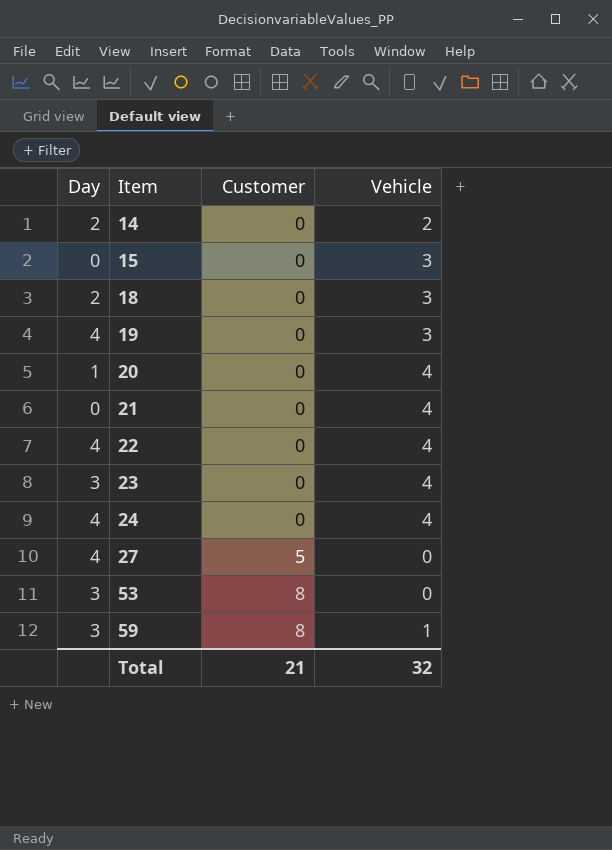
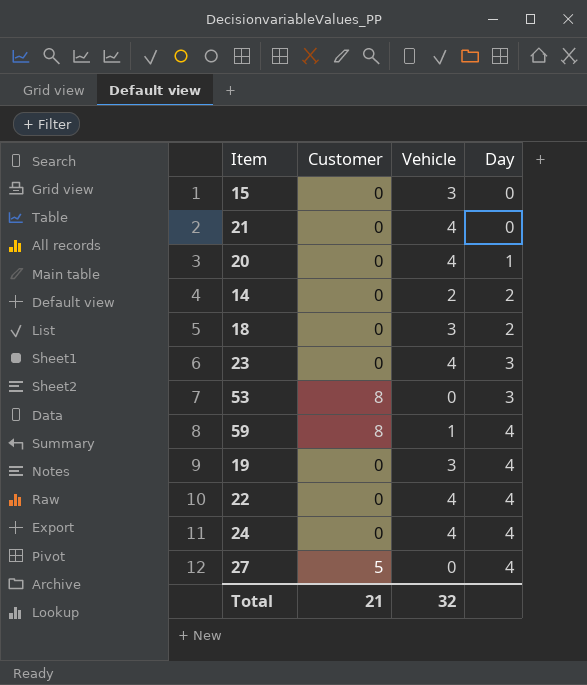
row order: Item ascending -> Day ascending
column Day | position: 1 -> 4
59 | Day: 3 -> 4

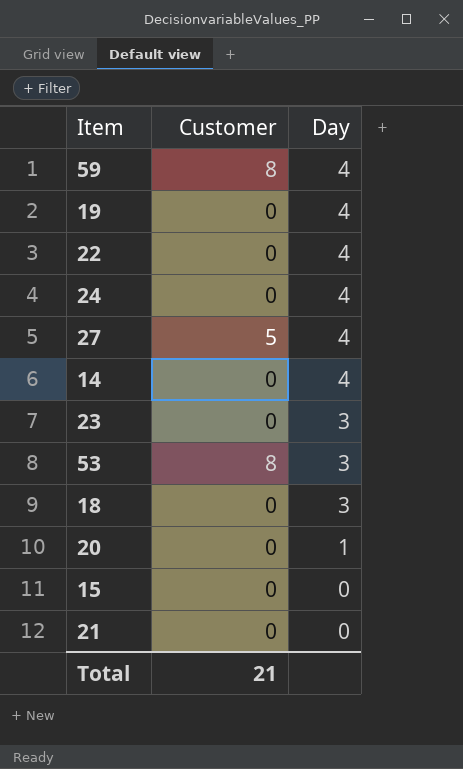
row order: Day ascending -> Day descending
column Vehicle | position: 3 -> none
14 | Day: 2 -> 4
18 | Day: 2 -> 3

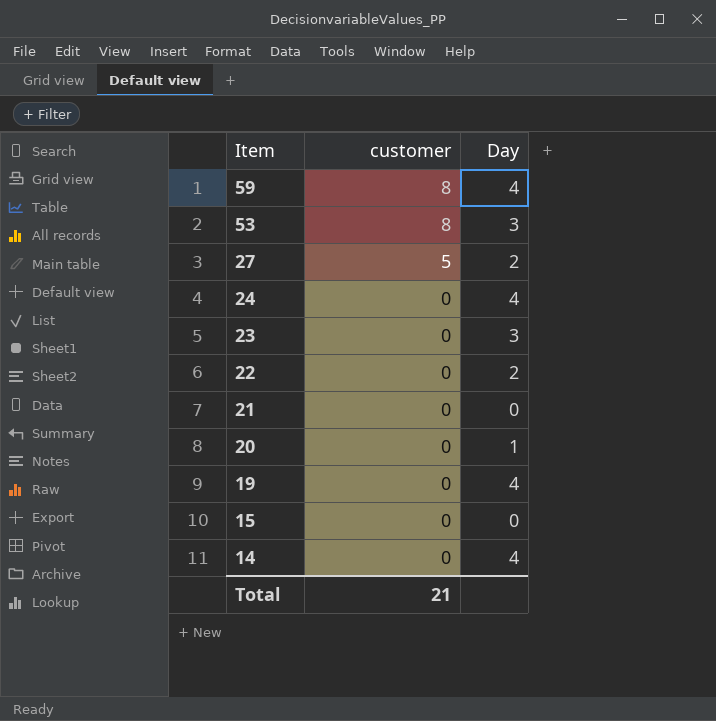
row order: Day descending -> Item descending
column name: Customer -> customer
row 18: 0 | 3 -> none
27 | Day: 4 -> 2
22 | Day: 4 -> 2

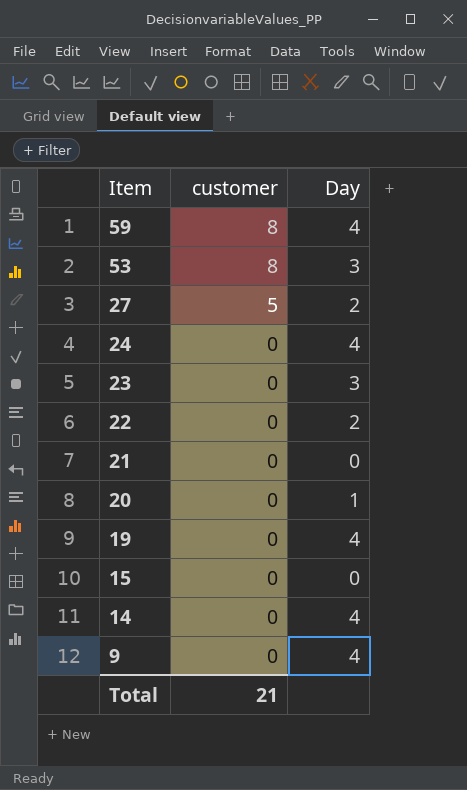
row 9: none -> 0 | 4

